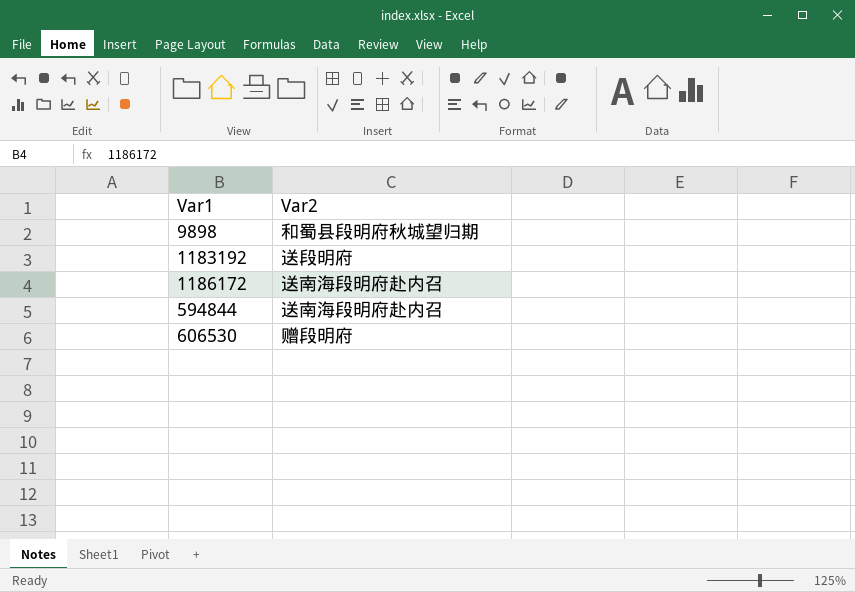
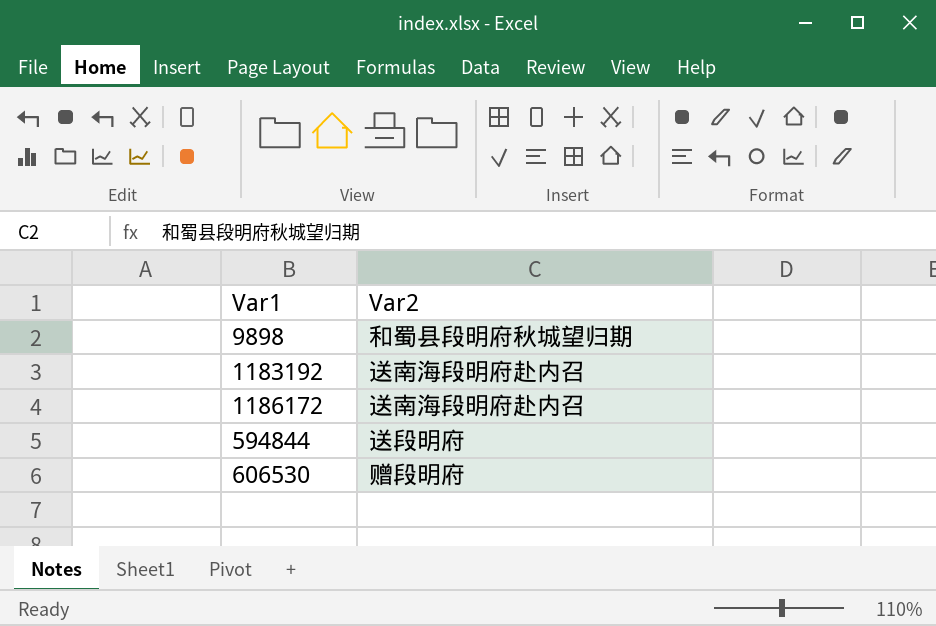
1183192 | Var2: 送段明府 -> 送南海段明府赴内召
594844 | Var2: 送南海段明府赴内召 -> 送段明府

